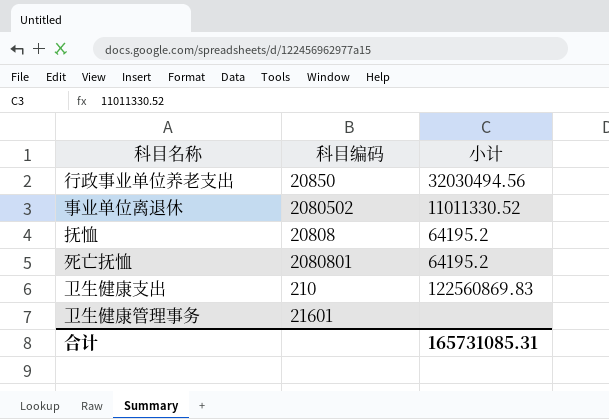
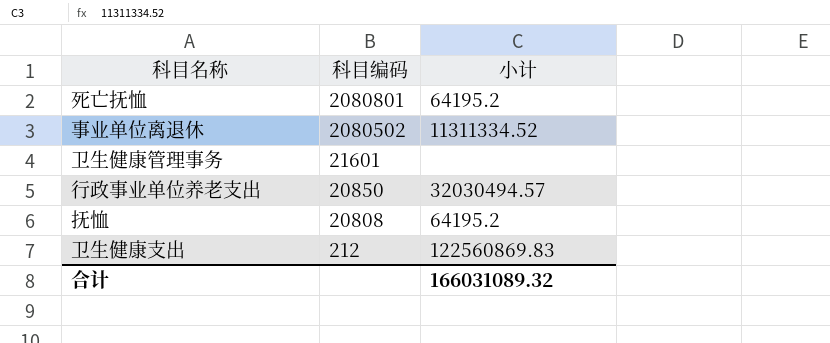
row order: none -> 科目编码 descending
事业单位离退休 | 小计: 11011330.52 -> 11311334.52
行政事业单位养老支出 | 小计: 32030494.56 -> 32030494.57
卫生健康支出 | 科目编码: 210 -> 212
合计 | 小计: 165731085.31 -> 166031089.32

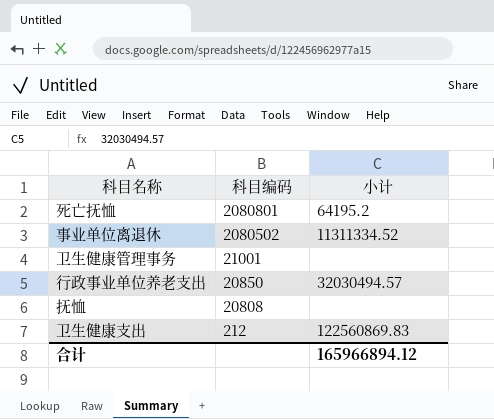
卫生健康管理事务 | 科目编码: 21601 -> 21001
抚恤 | 小计: 64195.2 -> none
合计 | 小计: 166031089.32 -> 165966894.12

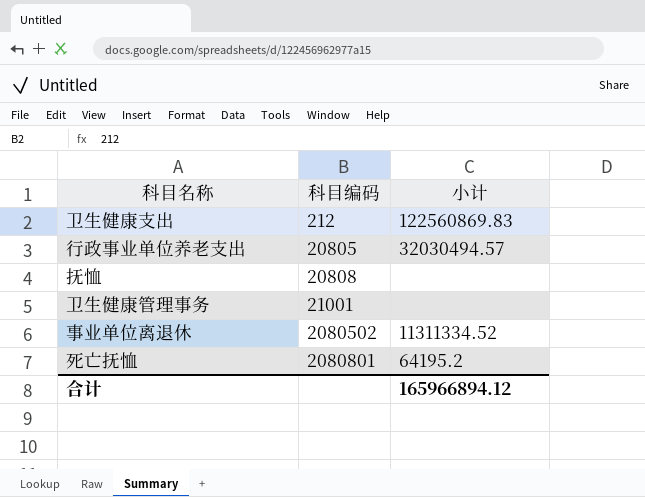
row order: 科目编码 descending -> 科目编码 ascending
行政事业单位养老支出 | 科目编码: 20850 -> 20805

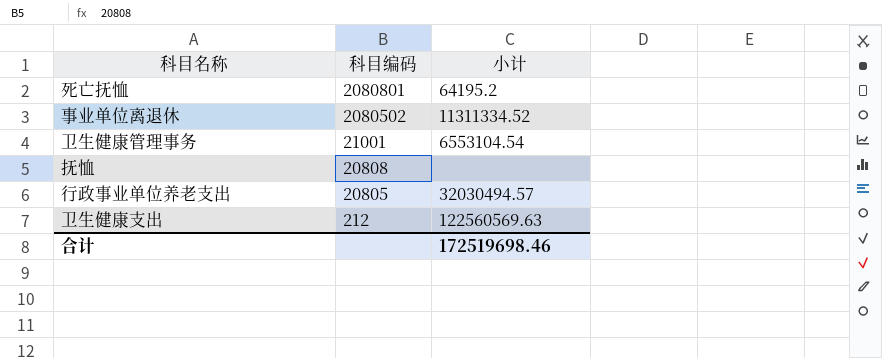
row order: 科目编码 ascending -> 科目编码 descending
卫生健康管理事务 | 小计: none -> 6553104.54
卫生健康支出 | 小计: 122560869.83 -> 122560569.63
合计 | 小计: 165966894.12 -> 172519698.46

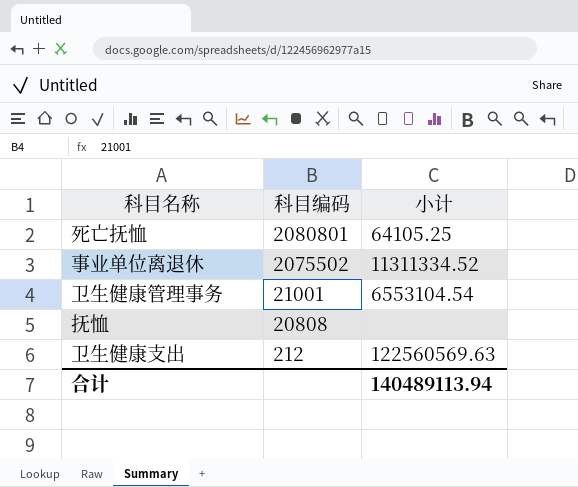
row 行政事业单位养老支出: 20805 | 32030494.57 -> none
死亡抚恤 | 小计: 64195.2 -> 64105.25
事业单位离退休 | 科目编码: 2080502 -> 2075502
合计 | 小计: 172519698.46 -> 140489113.94

